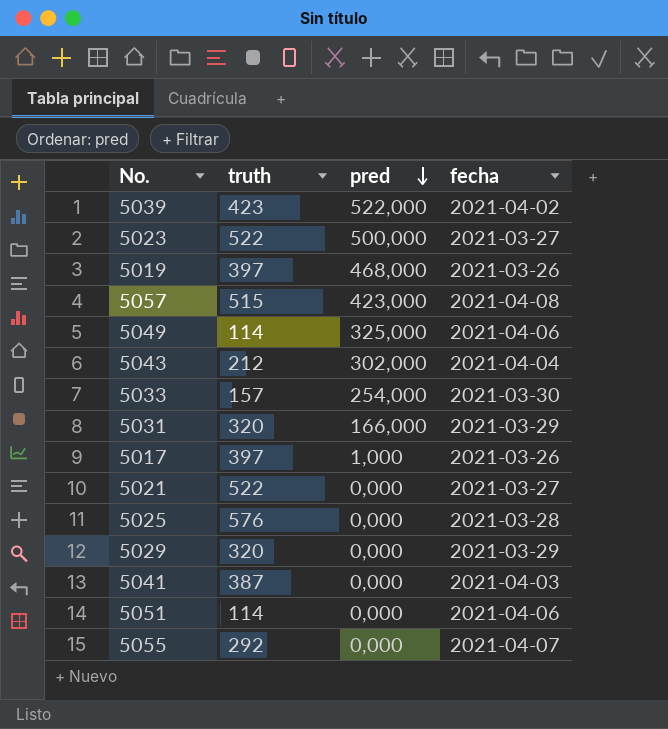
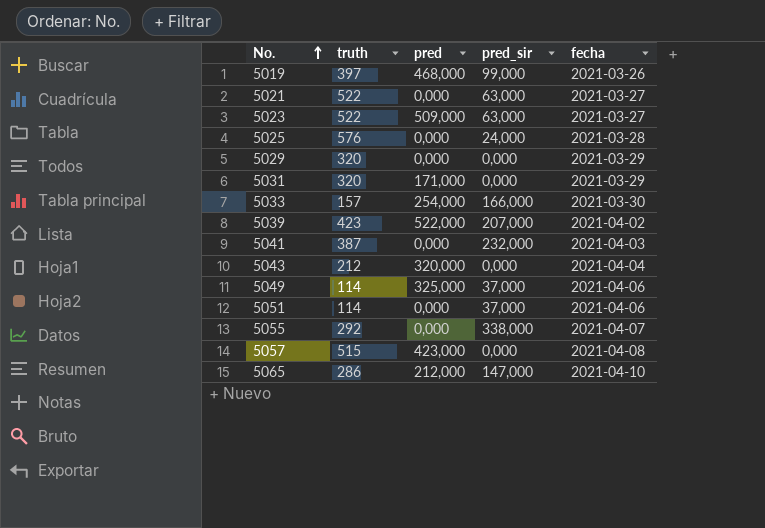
row order: pred descending -> No. ascending
column pred_sir | position: none -> 4
row 5017: 397 | 1,000 | 2021-03-26 -> none
5023 | pred: 500,000 -> 509,000
5031 | pred: 166,000 -> 171,000
5043 | pred: 302,000 -> 320,000
row 5065: none -> 286 | 212,000 | 147,000 | 2021-04-10

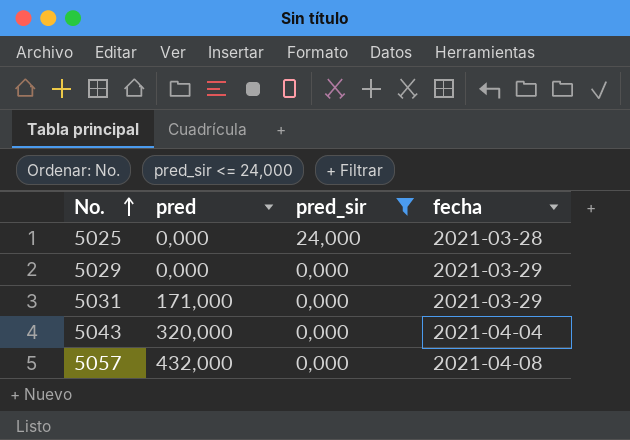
filter: none -> pred_sir <= 24,000
column truth | position: 2 -> none
5057 | pred: 423,000 -> 432,000

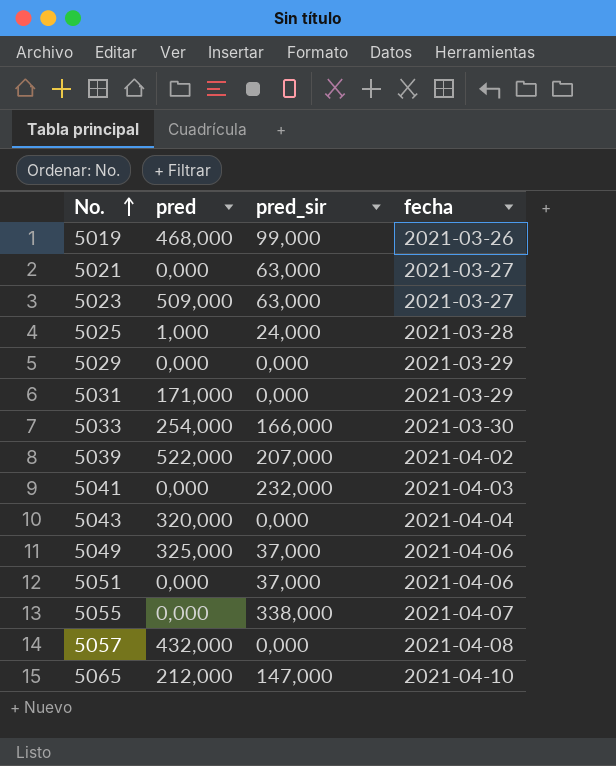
filter: pred_sir <= 24,000 -> none
5025 | pred: 0,000 -> 1,000

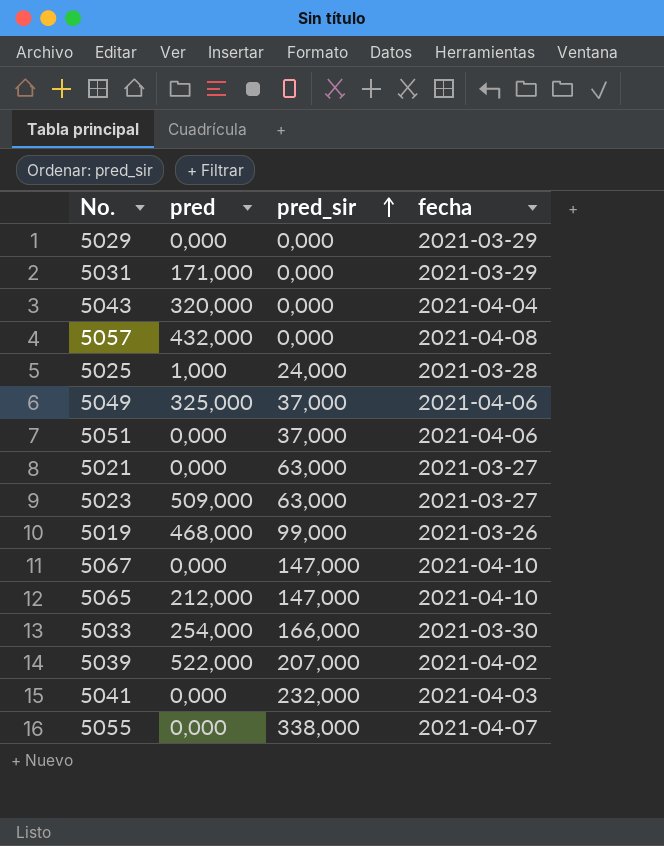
row order: No. ascending -> pred_sir ascending
row 5067: none -> 0,000 | 147,000 | 2021-04-10

